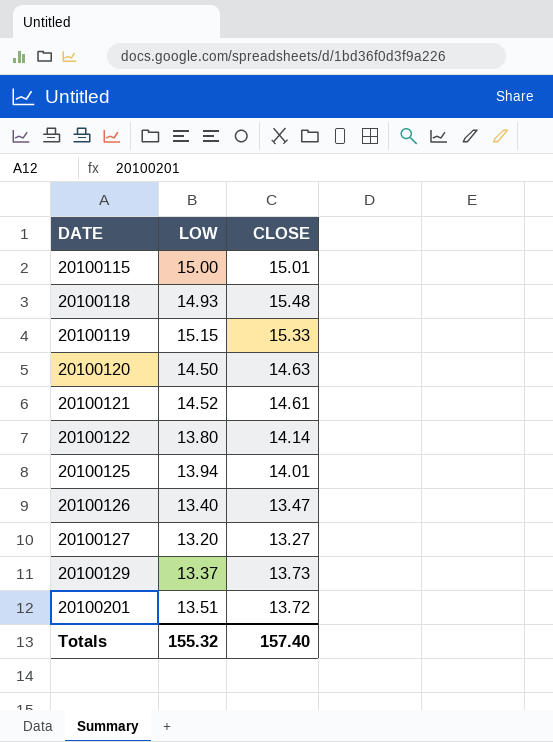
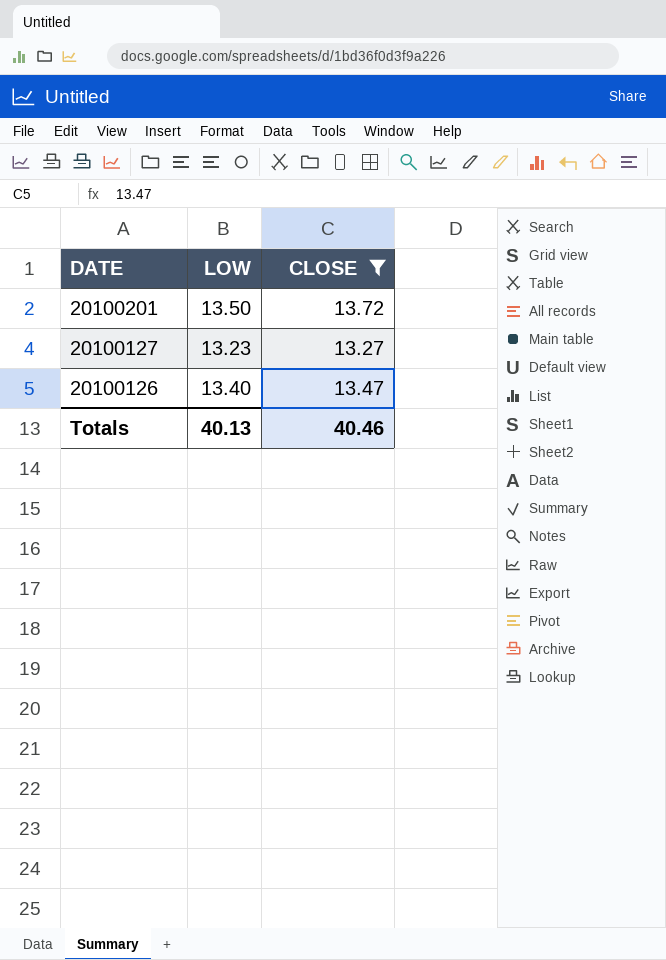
filter: none -> CLOSE <= 13.72
row order: DATE ascending -> DATE descending
20100201 | LOW: 13.51 -> 13.50
20100127 | LOW: 13.20 -> 13.23
Totals | LOW: 155.32 -> 40.13
Totals | CLOSE: 157.40 -> 40.46

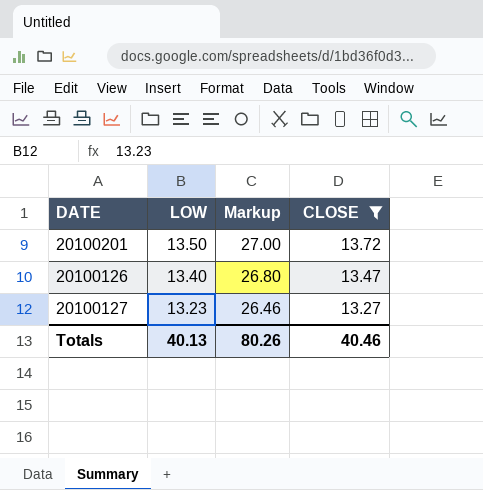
row order: DATE descending -> LOW descending
column Markup | formula: none -> [LOW] * 2

